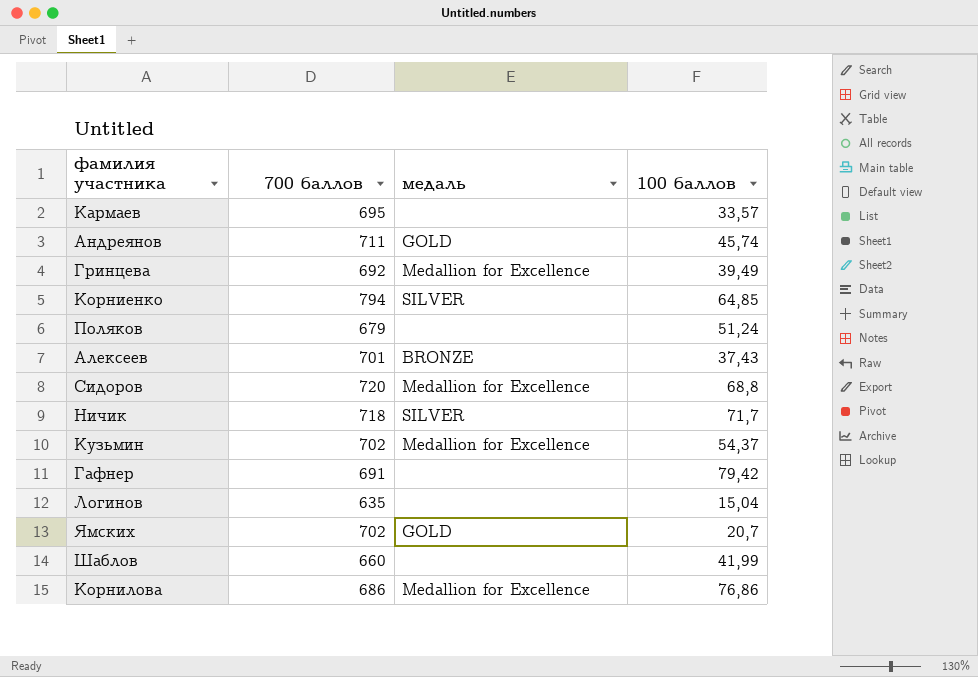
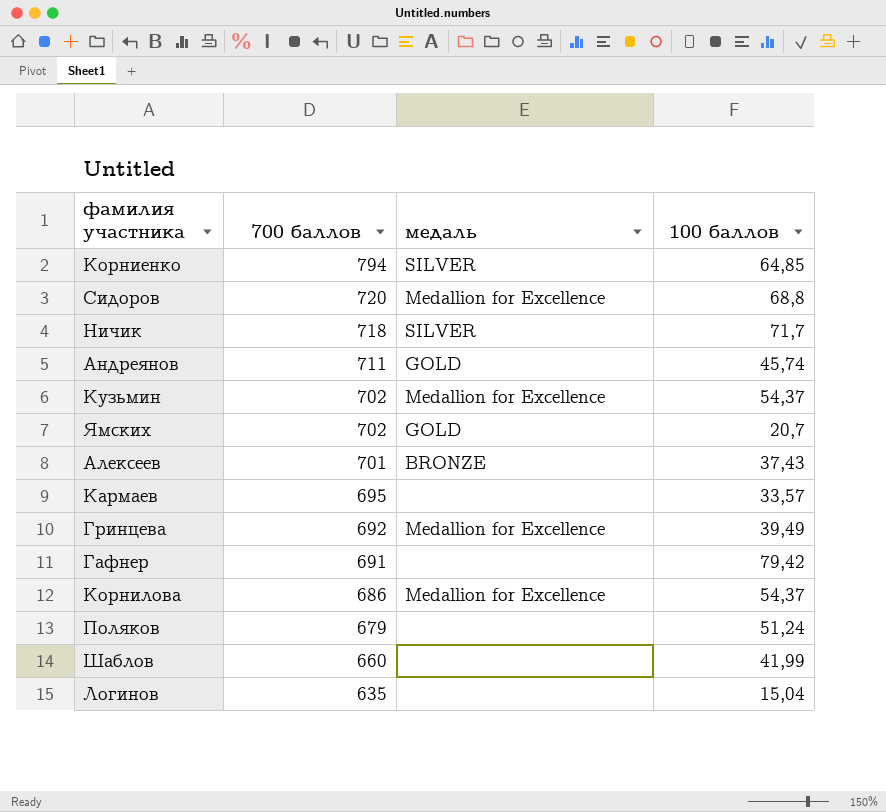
row order: none -> 700 баллов descending
Корнилова | 100 баллов: 76,86 -> 54,37

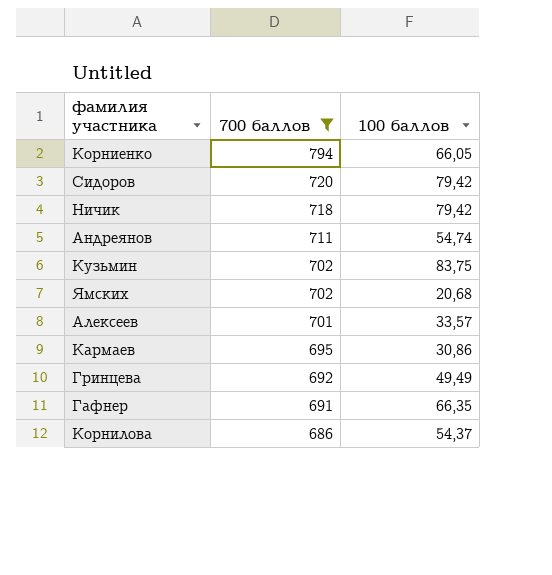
filter: none -> 700 баллов >= 686
column медаль | position: 3 -> none
Корниенко | 100 баллов: 64,85 -> 66,05
Сидоров | 100 баллов: 68,8 -> 79,42
Ничик | 100 баллов: 71,7 -> 79,42
Андреянов | 100 баллов: 45,74 -> 54,74
Кузьмин | 100 баллов: 54,37 -> 83,75
Ямских | 100 баллов: 20,7 -> 20,68
Алексеев | 100 баллов: 37,43 -> 33,57
Кармаев | 100 баллов: 33,57 -> 30,86
Гринцева | 100 баллов: 39,49 -> 49,49
Гафнер | 100 баллов: 79,42 -> 66,35

